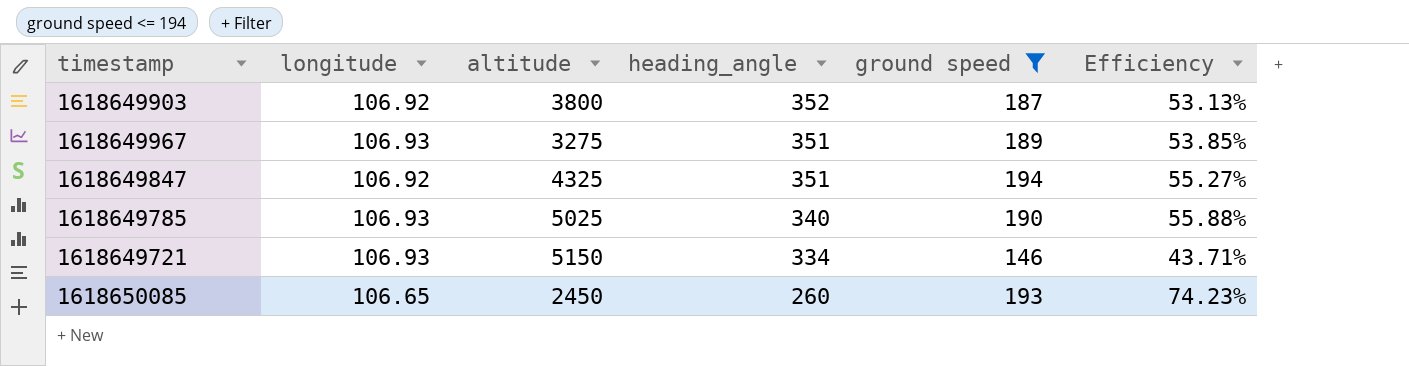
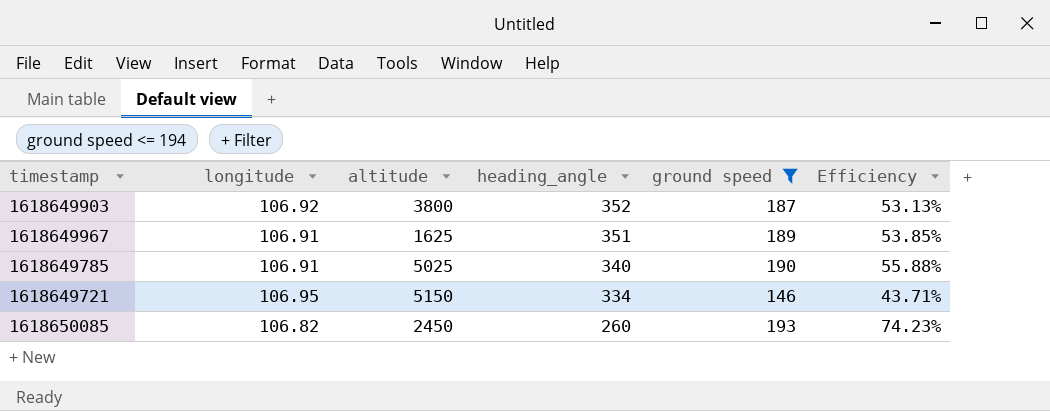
row 1618649847: 106.92 | 4325 | 351 | 194 | 55.27% -> none
1618649967 | longitude: 106.93 -> 106.91
1618649967 | altitude: 3275 -> 1625
1618649785 | longitude: 106.93 -> 106.91
1618649721 | longitude: 106.93 -> 106.95
1618650085 | longitude: 106.65 -> 106.82

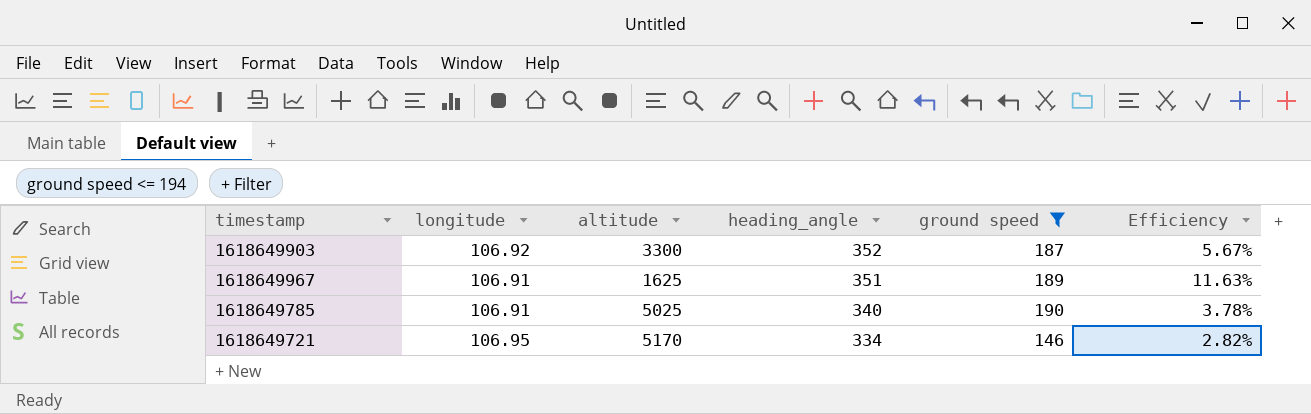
column Efficiency | formula: [ground speed] / [heading_angle] -> [ground speed] / [altitude]
row 1618650085: 106.82 | 2450 | 260 | 193 | 74.23% -> none
1618649903 | altitude: 3800 -> 3300
1618649721 | altitude: 5150 -> 5170

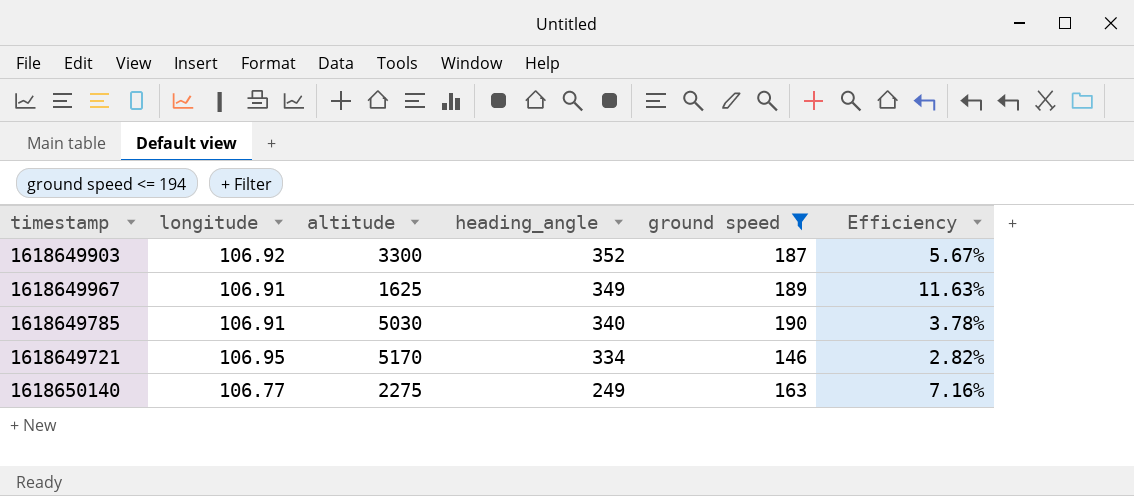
1618649967 | heading_angle: 351 -> 349
1618649785 | altitude: 5025 -> 5030
row 1618650140: none -> 106.77 | 2275 | 249 | 163 | 7.16%

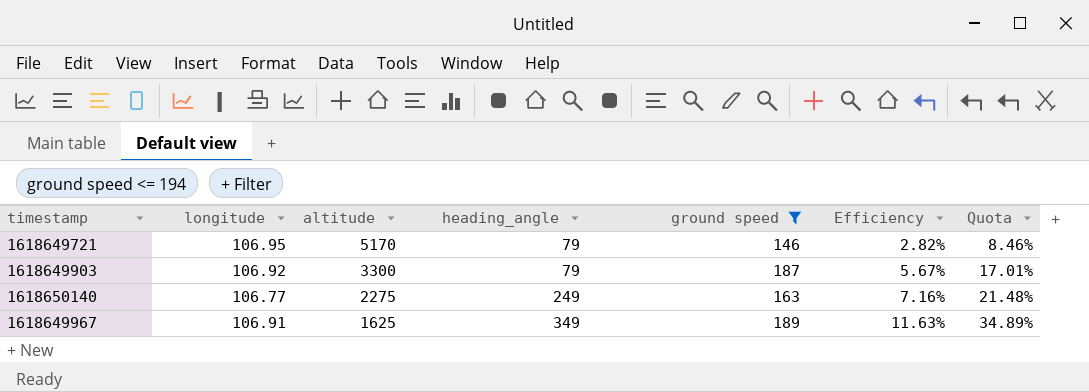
row order: heading_angle descending -> altitude descending
column Quota | formula: none -> [Efficiency] * 3
row 1618649785: 106.91 | 5030 | 340 | 190 | 3.78% -> none
1618649721 | heading_angle: 334 -> 79
1618649903 | heading_angle: 352 -> 79

